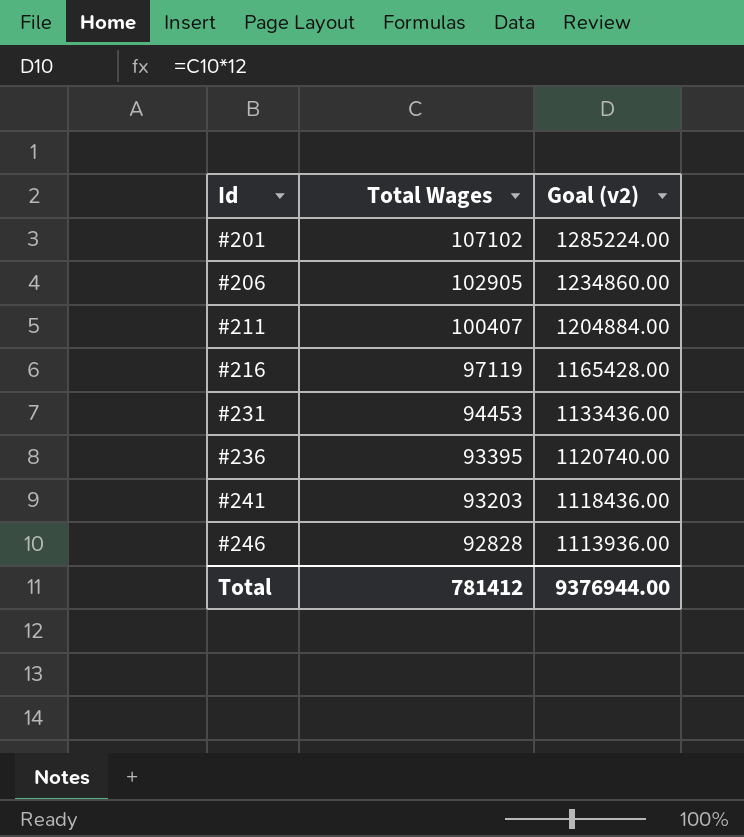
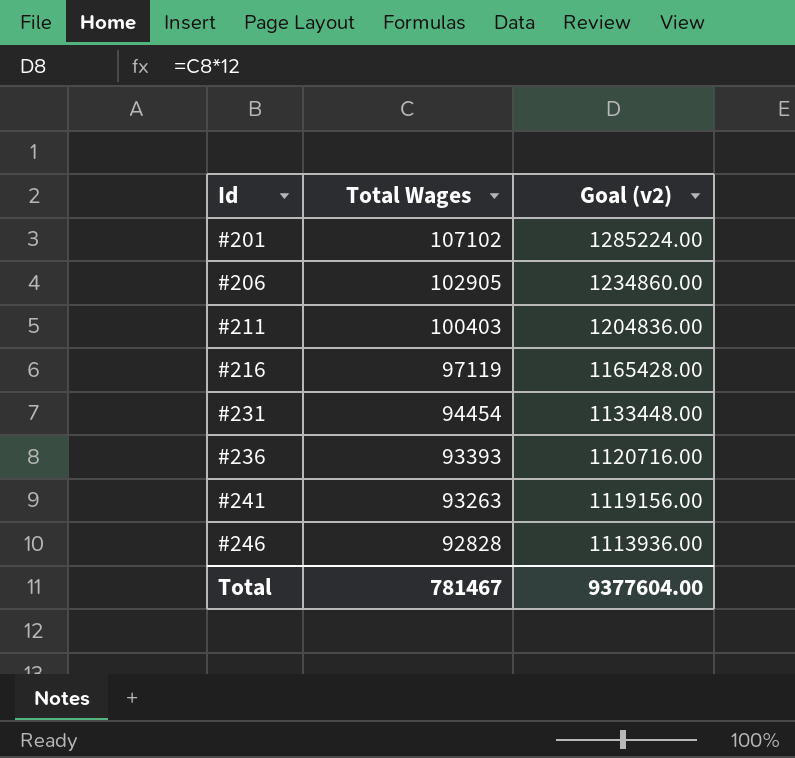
#211 | Total Wages: 100407 -> 100403
#211 | Goal (v2): 1204884.00 -> 1204836.00
#231 | Total Wages: 94453 -> 94454
#231 | Goal (v2): 1133436.00 -> 1133448.00
#236 | Total Wages: 93395 -> 93393
#236 | Goal (v2): 1120740.00 -> 1120716.00
#241 | Total Wages: 93203 -> 93263
#241 | Goal (v2): 1118436.00 -> 1119156.00
Total | Total Wages: 781412 -> 781467
Total | Goal (v2): 9376944.00 -> 9377604.00

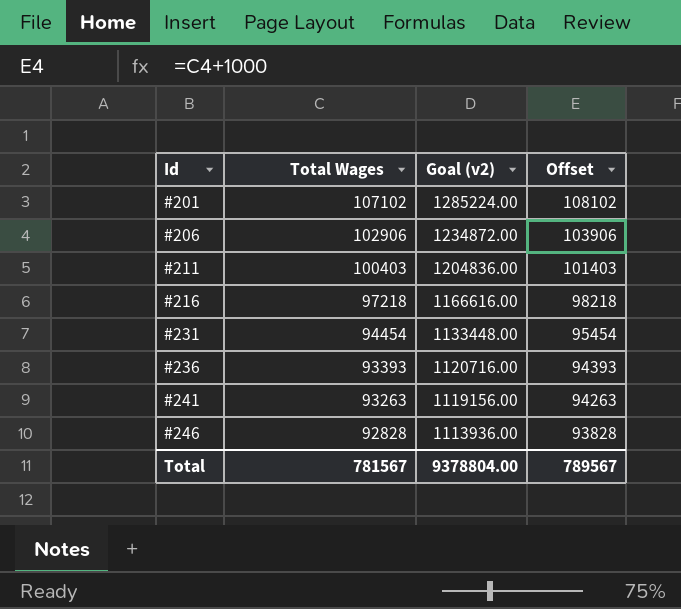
column Offset | formula: none -> [Total Wages] + 1000
#206 | Total Wages: 102905 -> 102906
#206 | Goal (v2): 1234860.00 -> 1234872.00
#216 | Total Wages: 97119 -> 97218
#216 | Goal (v2): 1165428.00 -> 1166616.00
Total | Total Wages: 781467 -> 781567
Total | Goal (v2): 9377604.00 -> 9378804.00

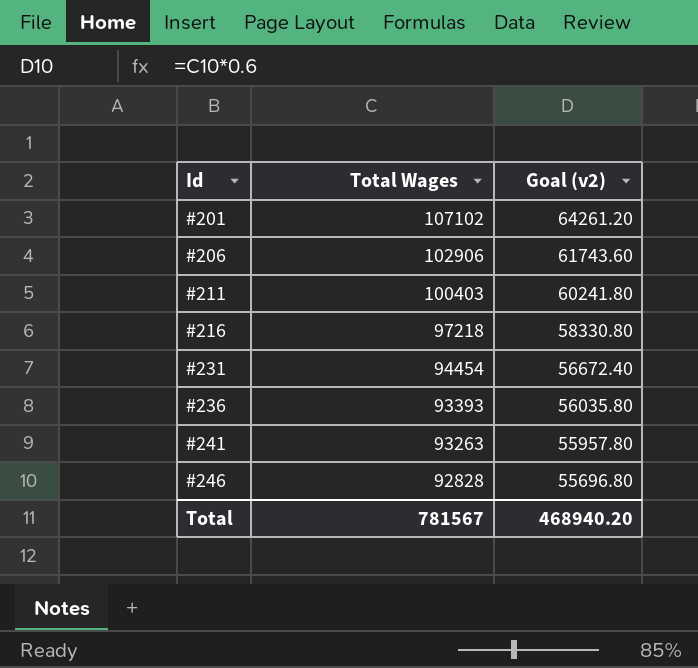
column Offset | formula: [Total Wages] + 1000 -> none
column Goal (v2) | formula: [Total Wages] * 12 -> [Total Wages] * 0.6
Total | Goal (v2): 9378804.00 -> 468940.20

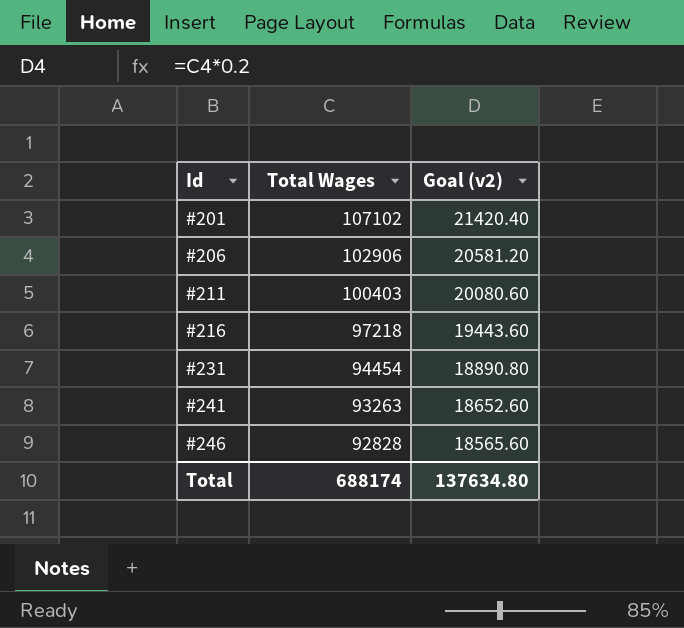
column Goal (v2) | formula: [Total Wages] * 0.6 -> [Total Wages] * 0.2
row #236: 93393 | 56035.80 -> none
Total | Total Wages: 781567 -> 688174
Total | Goal (v2): 468940.20 -> 137634.80

